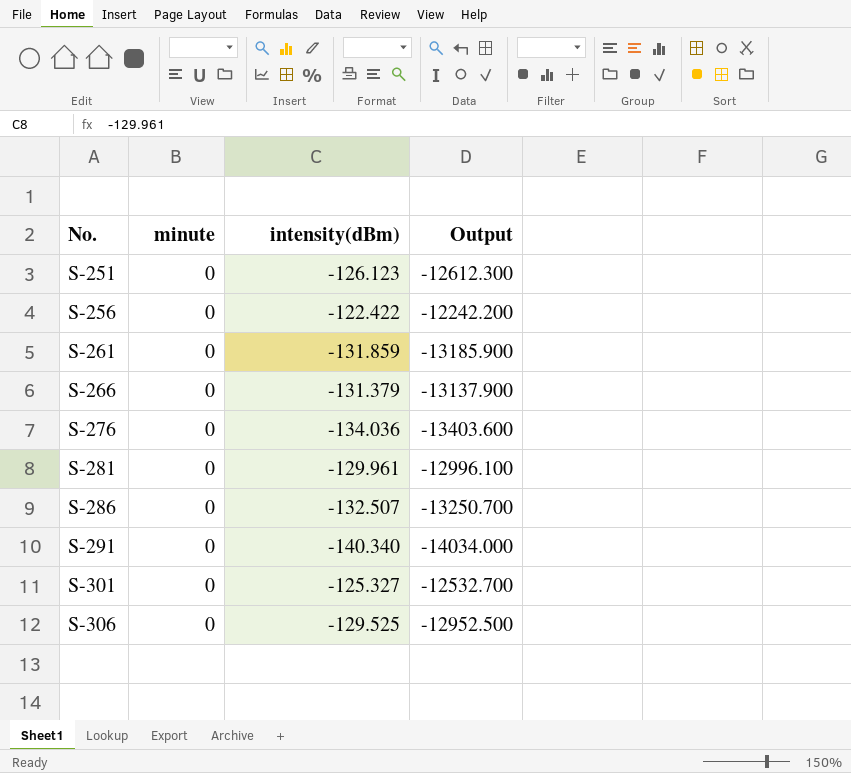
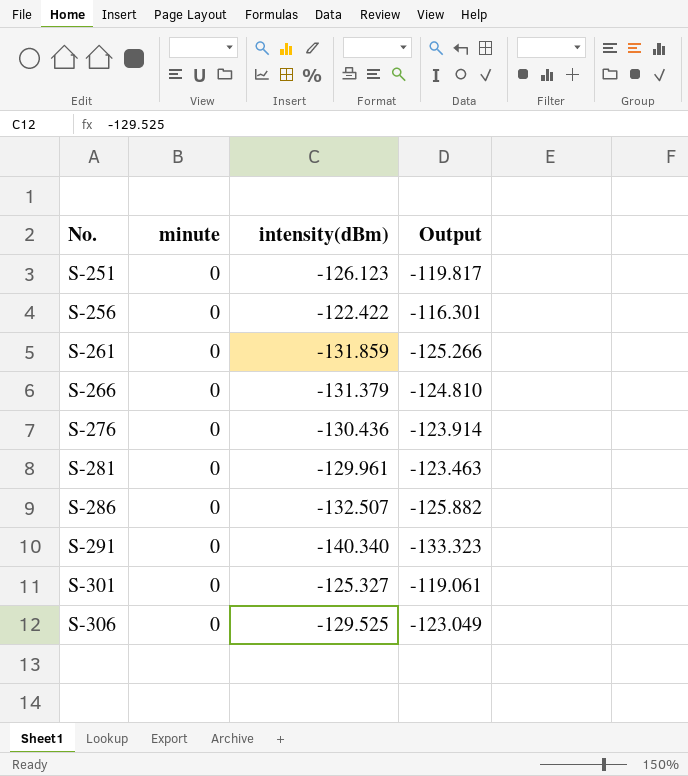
column Output | formula: [intensity(dBm)] * 100 -> [intensity(dBm)] * 0.95
S-276 | intensity(dBm): -134.036 -> -130.436

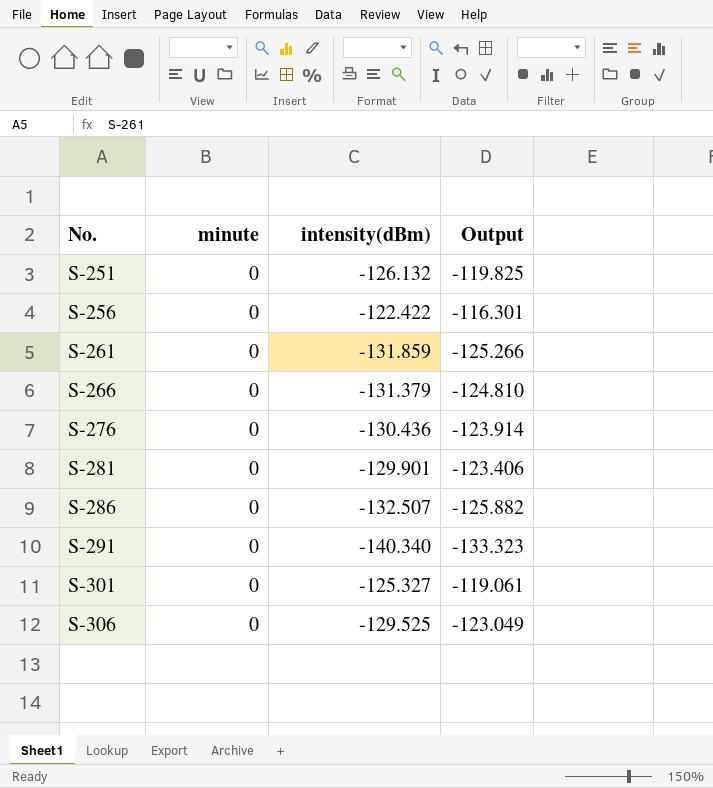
S-251 | intensity(dBm): -126.123 -> -126.132
S-251 | Output: -119.817 -> -119.825
S-281 | intensity(dBm): -129.961 -> -129.901
S-281 | Output: -123.463 -> -123.406

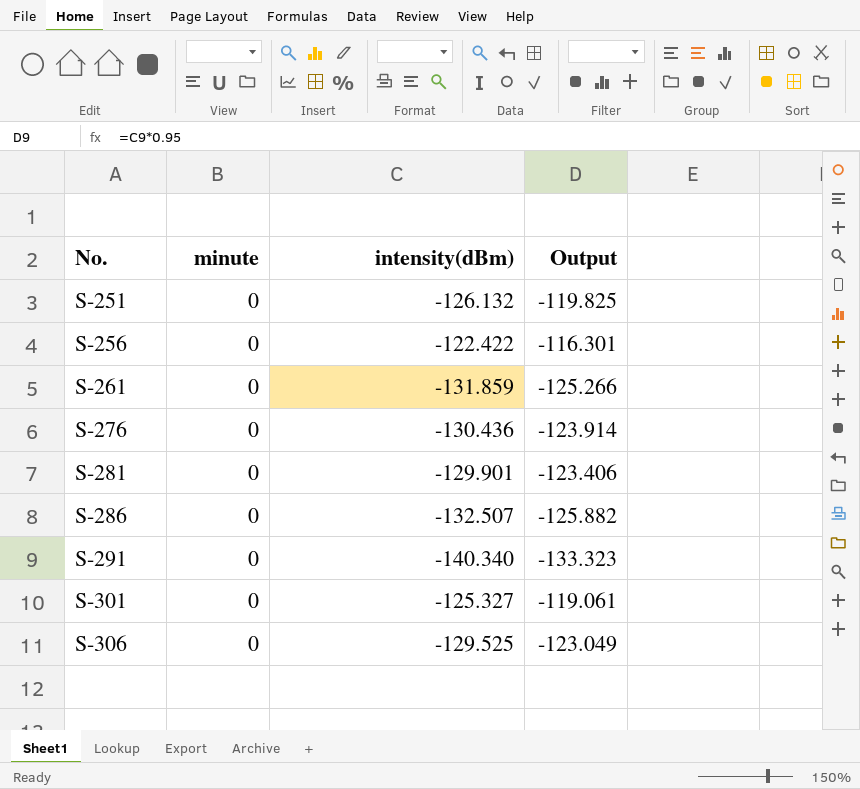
row S-266: 0 | -131.379 | -124.810 -> none

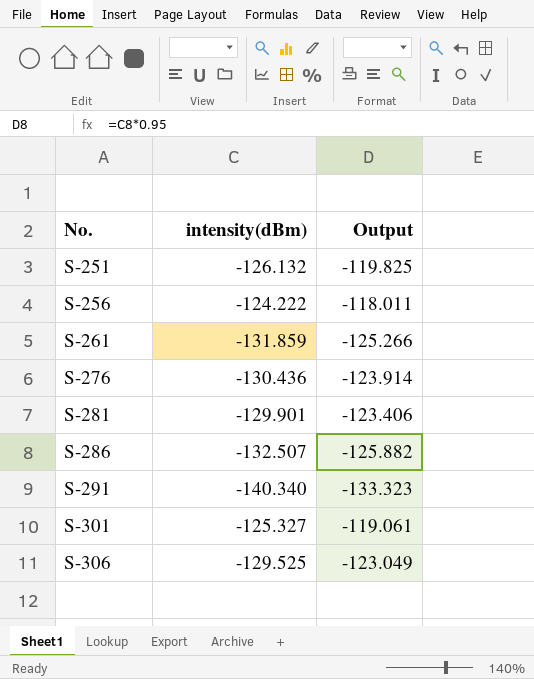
column minute | position: 2 -> none
S-256 | intensity(dBm): -122.422 -> -124.222
S-256 | Output: -116.301 -> -118.011

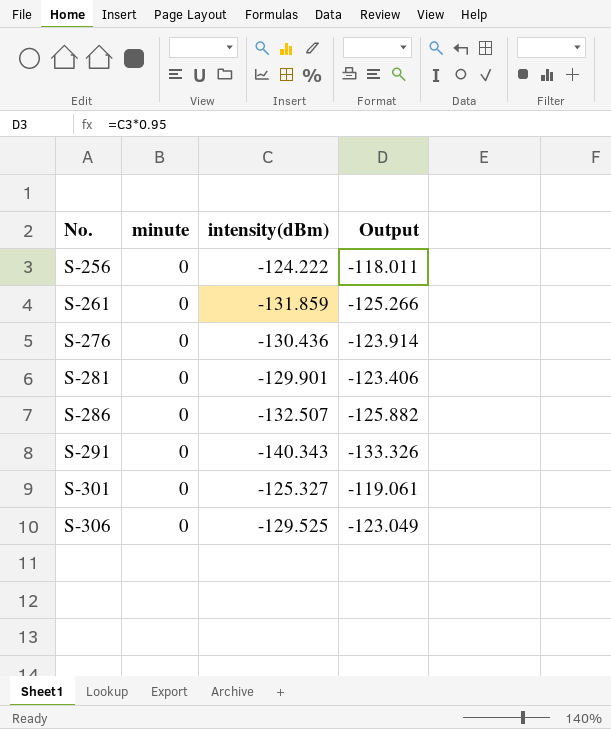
column minute | position: none -> 2
row S-251: -126.132 | -119.825 -> none
S-291 | intensity(dBm): -140.340 -> -140.343
S-291 | Output: -133.323 -> -133.326

